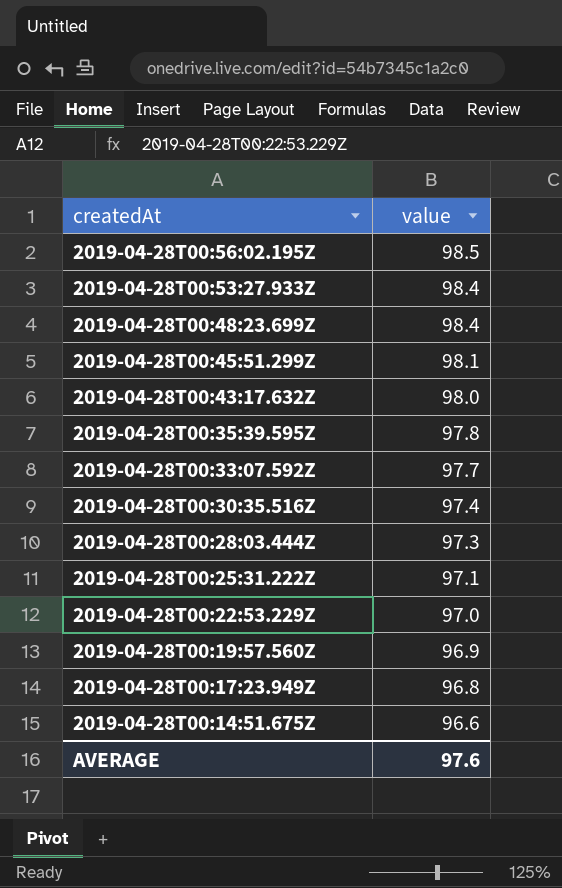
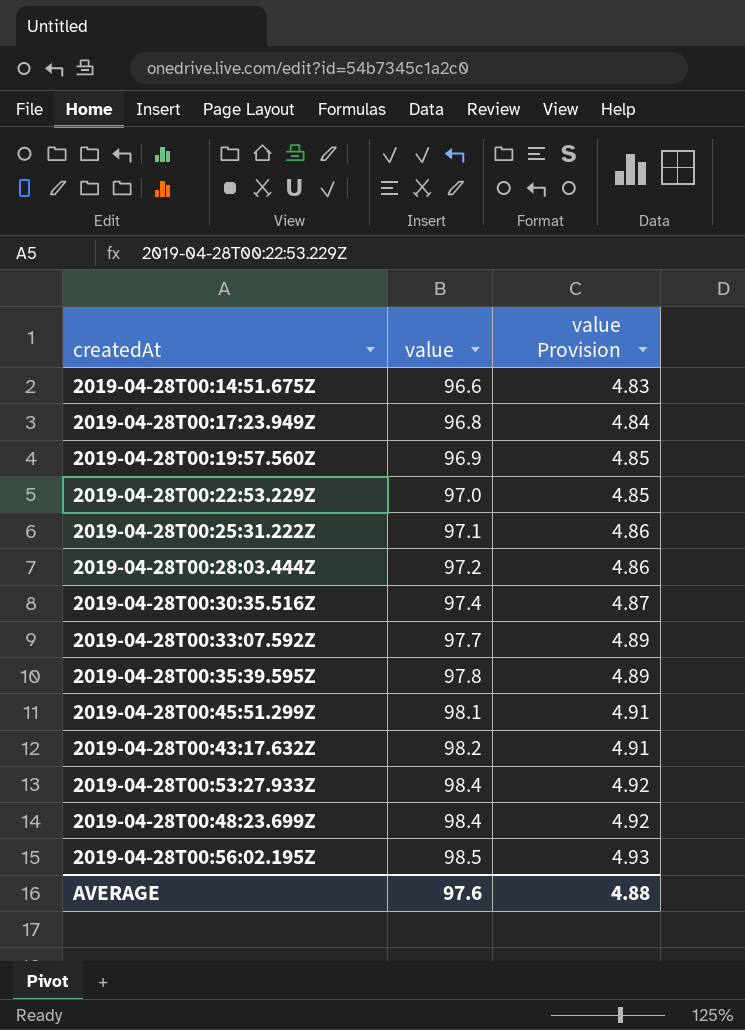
row order: createdAt descending -> value ascending
column value Provision | formula: none -> [value] * 0.05
2019-04-28T00:28:03.444Z | value: 97.3 -> 97.2
2019-04-28T00:43:17.632Z | value: 98.0 -> 98.2

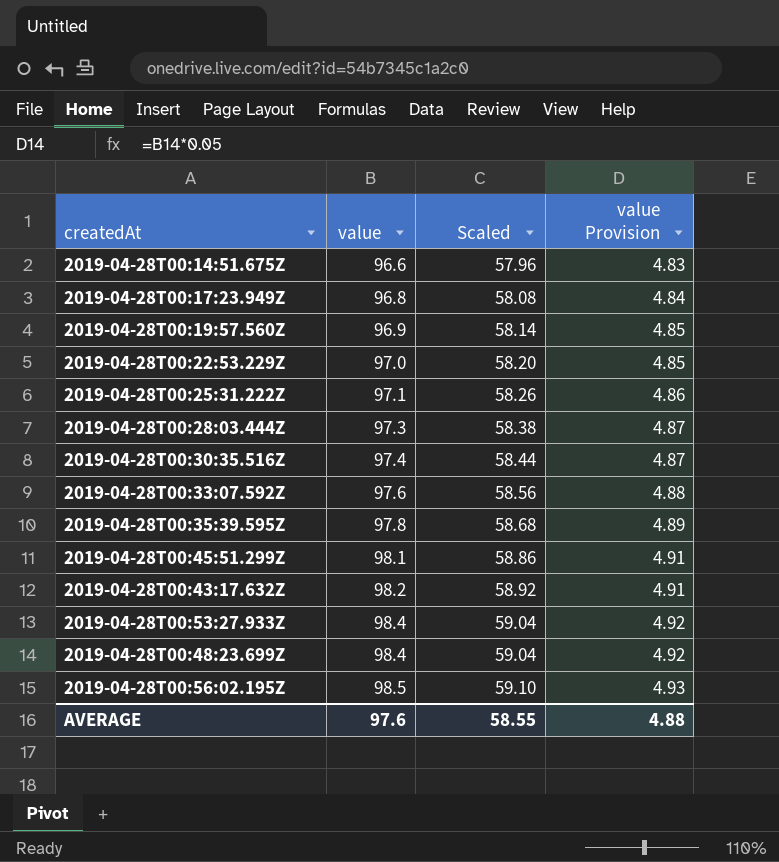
column Scaled | formula: none -> [value] * 0.6
2019-04-28T00:28:03.444Z | value: 97.2 -> 97.3
2019-04-28T00:28:03.444Z | value Provision: 4.86 -> 4.87
2019-04-28T00:33:07.592Z | value: 97.7 -> 97.6
2019-04-28T00:33:07.592Z | value Provision: 4.89 -> 4.88

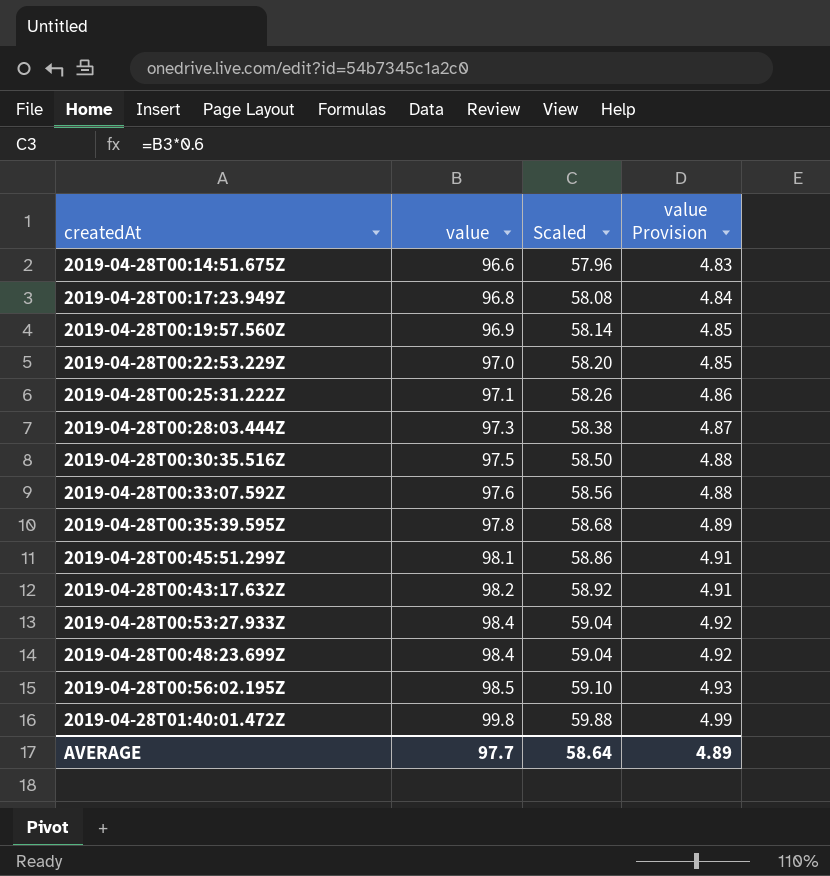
2019-04-28T00:30:35.516Z | value: 97.4 -> 97.5
2019-04-28T00:30:35.516Z | Scaled: 58.44 -> 58.50
2019-04-28T00:30:35.516Z | value Provision: 4.87 -> 4.88
row 2019-04-28T01:40:01.472Z: none -> 99.8 | 59.88 | 4.99
AVERAGE | value: 97.6 -> 97.7
AVERAGE | Scaled: 58.55 -> 58.64
AVERAGE | value Provision: 4.88 -> 4.89

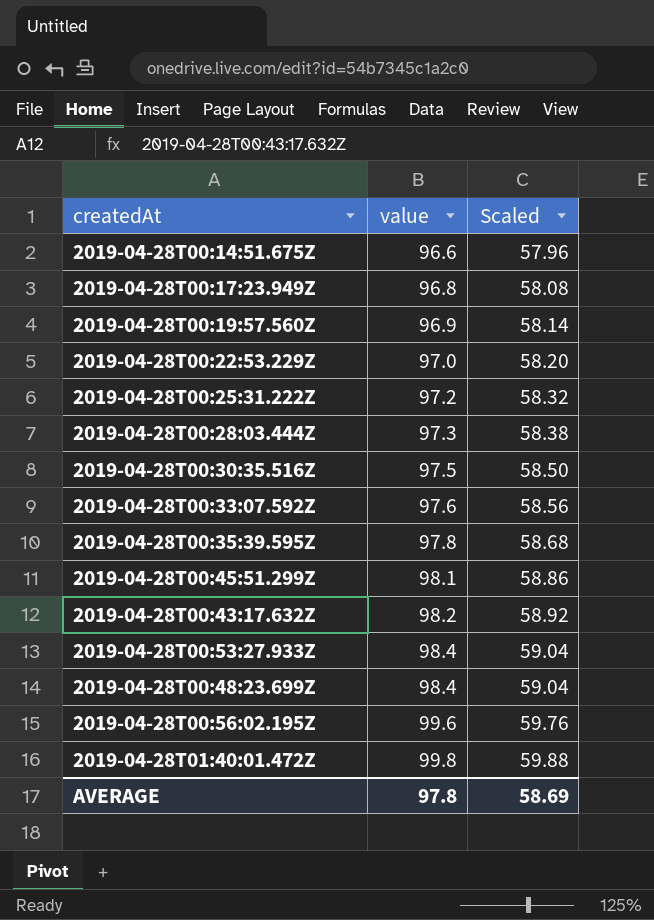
column value Provision | formula: [value] * 0.05 -> none
2019-04-28T00:25:31.222Z | value: 97.1 -> 97.2
2019-04-28T00:25:31.222Z | Scaled: 58.26 -> 58.32
2019-04-28T00:56:02.195Z | value: 98.5 -> 99.6
2019-04-28T00:56:02.195Z | Scaled: 59.10 -> 59.76
AVERAGE | value: 97.7 -> 97.8
AVERAGE | Scaled: 58.64 -> 58.69

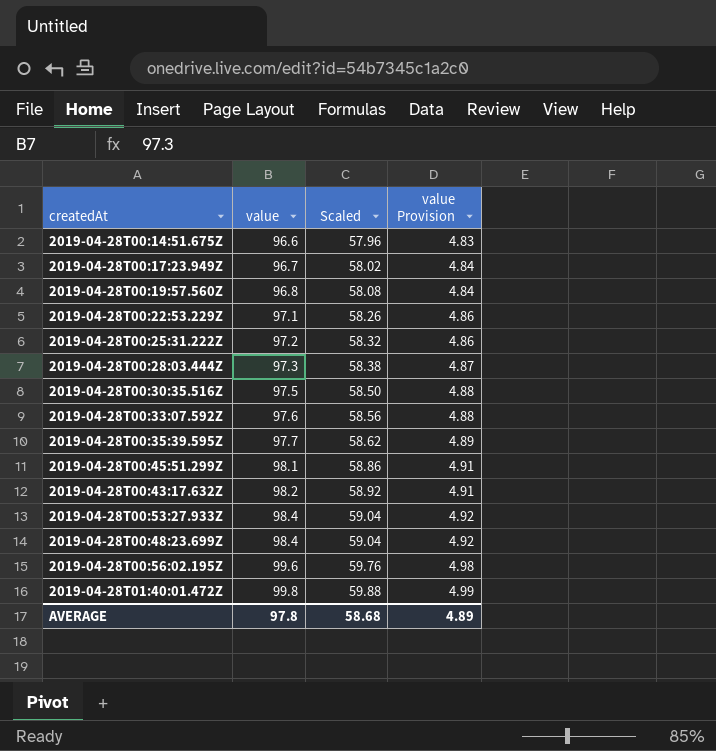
column value Provision | formula: none -> [value] * 0.05
2019-04-28T00:17:23.949Z | value: 96.8 -> 96.7
2019-04-28T00:17:23.949Z | Scaled: 58.08 -> 58.02
2019-04-28T00:19:57.560Z | value: 96.9 -> 96.8
2019-04-28T00:19:57.560Z | Scaled: 58.14 -> 58.08
2019-04-28T00:22:53.229Z | value: 97.0 -> 97.1
2019-04-28T00:22:53.229Z | Scaled: 58.20 -> 58.26
2019-04-28T00:35:39.595Z | value: 97.8 -> 97.7
2019-04-28T00:35:39.595Z | Scaled: 58.68 -> 58.62
AVERAGE | Scaled: 58.69 -> 58.68

